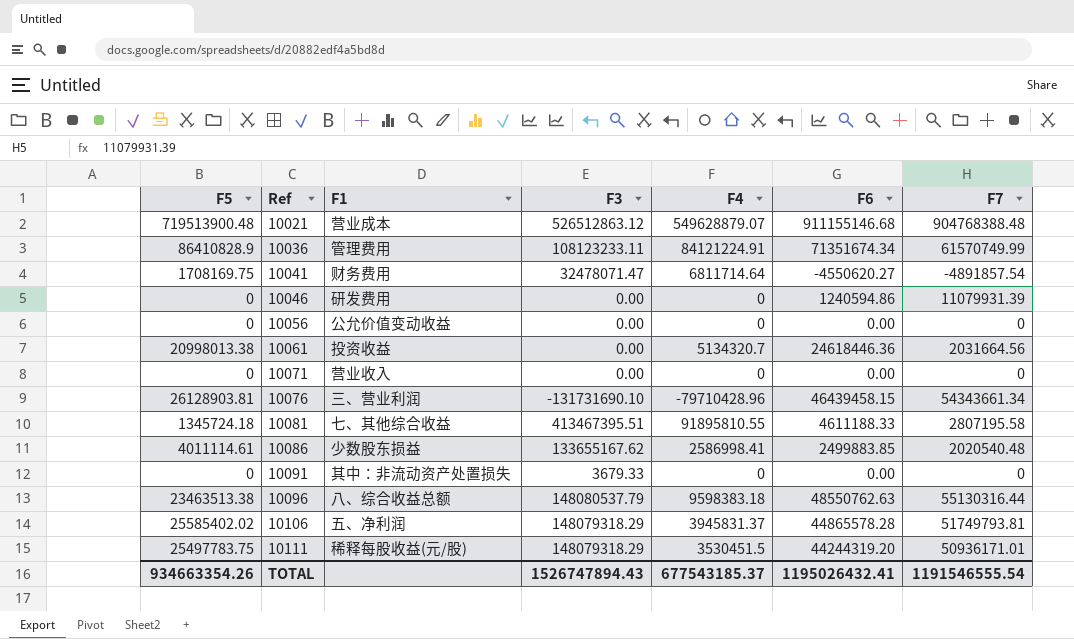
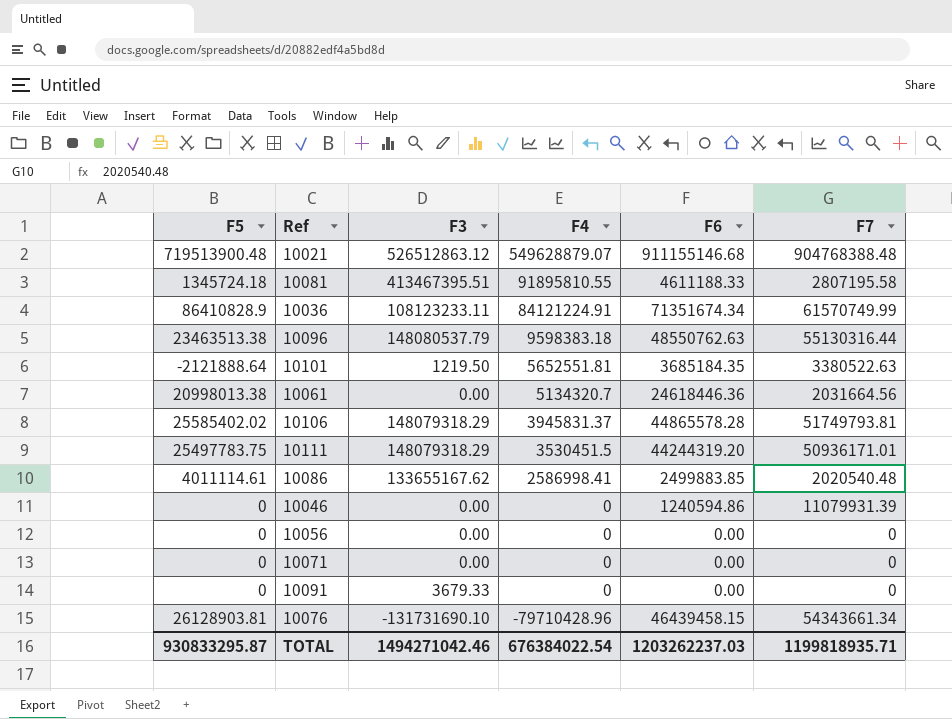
row order: Ref ascending -> F4 descending
column F1 | position: 3 -> none
row 10041: 1708169.75 | 财务费用 | 32478071.47 | 6811714.64 | -4550620.27 | -4891857.54 -> none
row 10101: none -> -2121888.64 | 1219.50 | 5652551.81 | 3685184.35 | 3380522.63
TOTAL | F5: 934663354.26 -> 930833295.87
TOTAL | F3: 1526747894.43 -> 1494271042.46
TOTAL | F4: 677543185.37 -> 676384022.54
TOTAL | F6: 1195026432.41 -> 1203262237.03
TOTAL | F7: 1191546555.54 -> 1199818935.71

